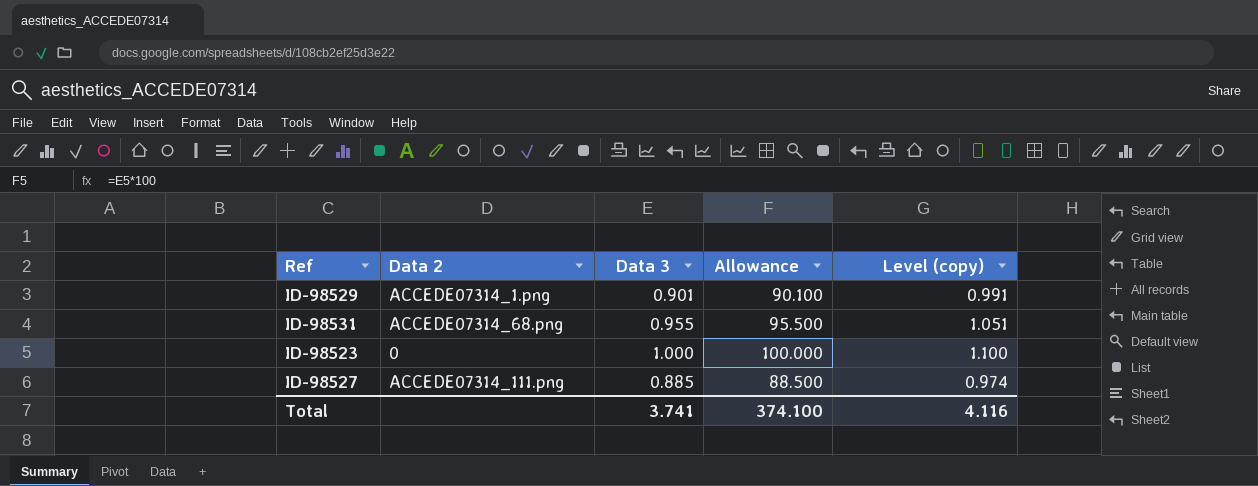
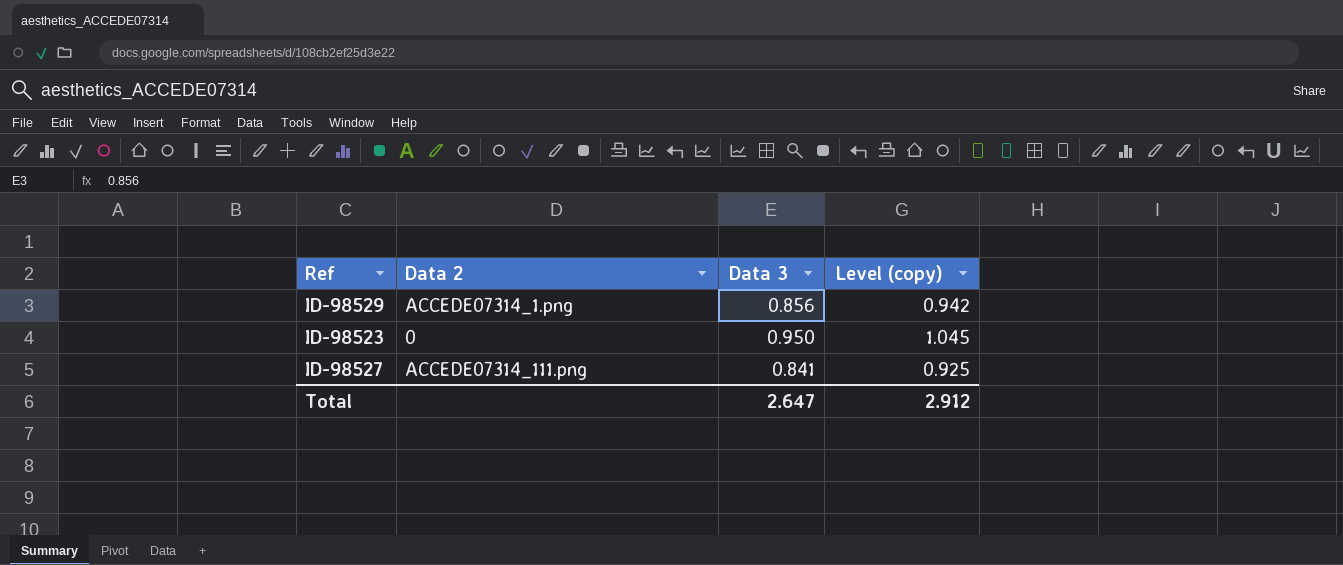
column Allowance | formula: [Data 3] * 100 -> none
row ID-98531: ACCEDE07314_68.png | 0.955 | 95.500 | 1.051 -> none
ID-98529 | Data 3: 0.901 -> 0.856
ID-98529 | Level (copy): 0.991 -> 0.942
ID-98523 | Data 3: 1.000 -> 0.950
ID-98523 | Level (copy): 1.100 -> 1.045
ID-98527 | Data 3: 0.885 -> 0.841
ID-98527 | Level (copy): 0.974 -> 0.925
Total | Data 3: 3.741 -> 2.647
Total | Level (copy): 4.116 -> 2.912

